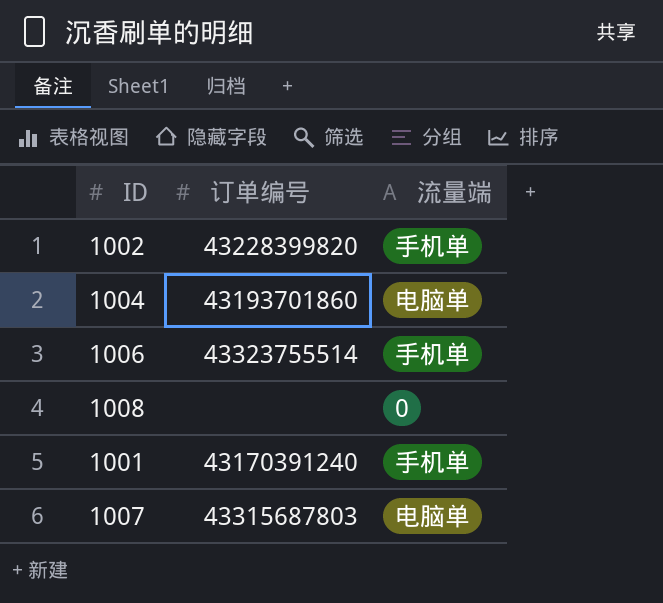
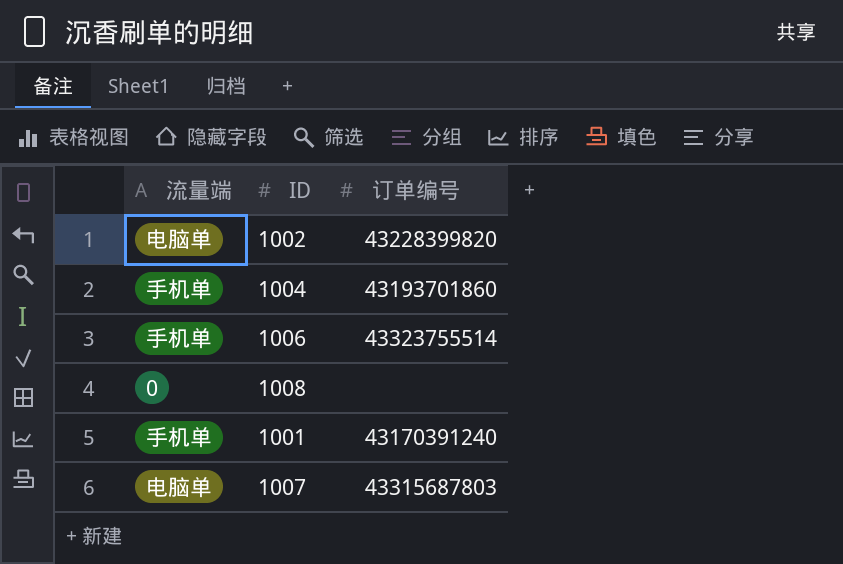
column 流量端 | position: 3 -> 1
1002 | 流量端: 手机单 -> 电脑单
1004 | 流量端: 电脑单 -> 手机单

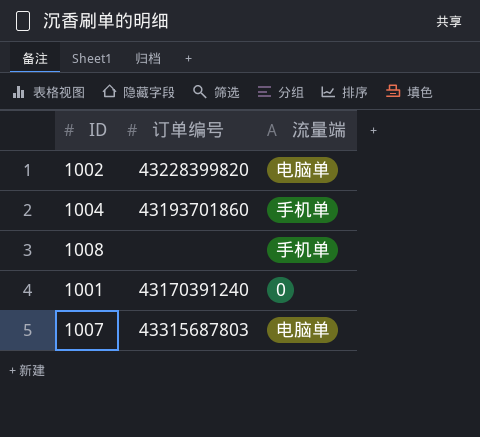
column 流量端 | position: 1 -> 3
row 1006: 手机单 | 43323755514 -> none
1008 | 流量端: 0 -> 手机单
1001 | 流量端: 手机单 -> 0

